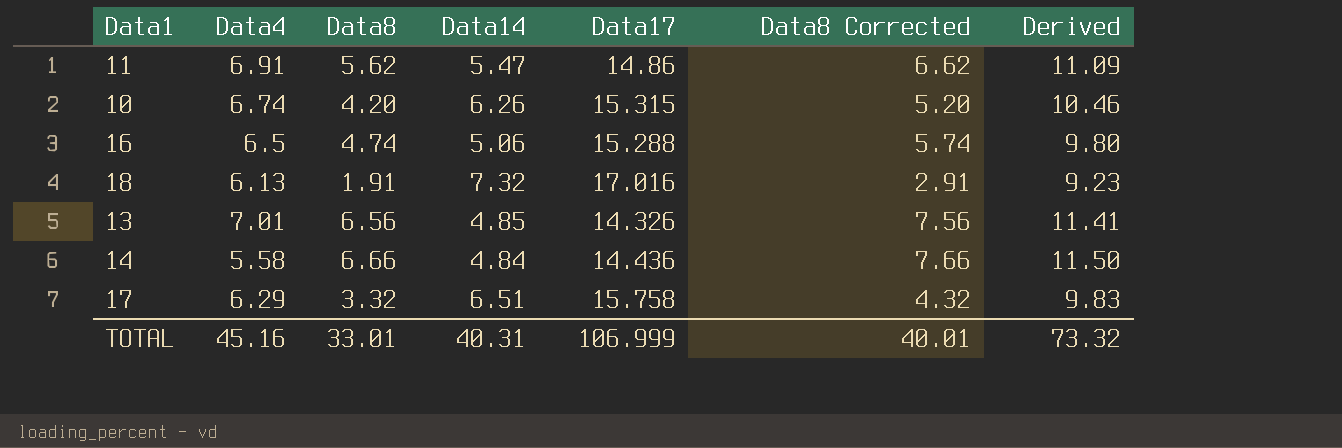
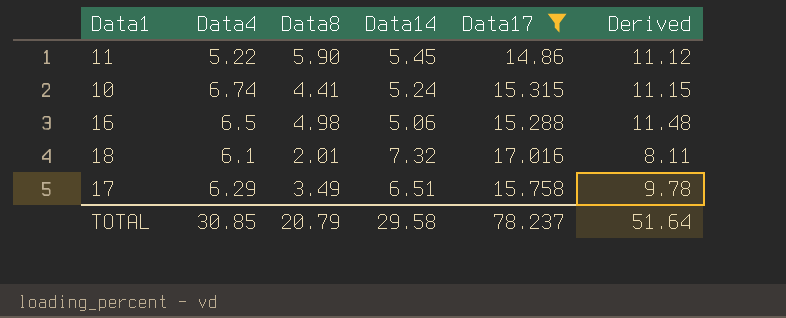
filter: none -> Data17 >= 14.86
column Data8 Corrected | formula: [Data8] + 1 -> none
column Derived | formula: [Data8] + [Data14] -> [Data4] + [Data8]
11 | Data4: 6.91 -> 5.22
11 | Data8: 5.62 -> 5.90
11 | Data14: 5.47 -> 5.45
10 | Data8: 4.20 -> 4.41
10 | Data14: 6.26 -> 5.24
16 | Data8: 4.74 -> 4.98
18 | Data4: 6.13 -> 6.1
18 | Data8: 1.91 -> 2.01
17 | Data8: 3.32 -> 3.49
TOTAL | Data4: 45.16 -> 30.85
TOTAL | Data8: 33.01 -> 20.79
TOTAL | Data14: 40.31 -> 29.58
TOTAL | Data17: 106.999 -> 78.237
TOTAL | Derived: 73.32 -> 51.64

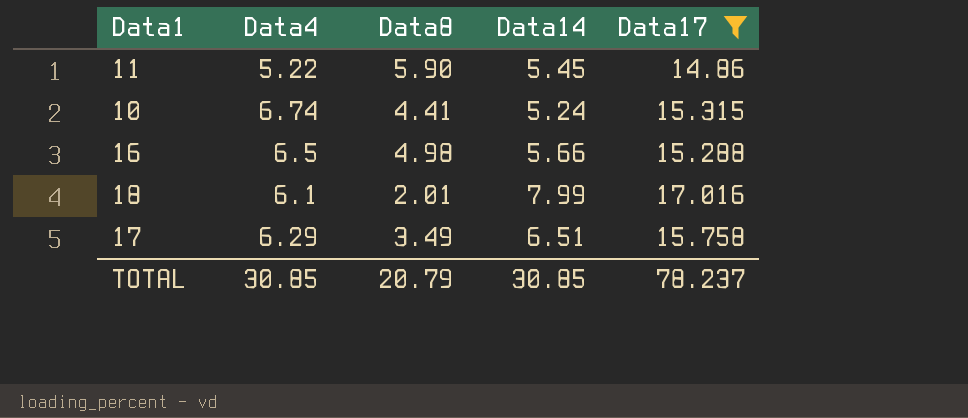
column Derived | formula: [Data4] + [Data8] -> none
16 | Data14: 5.06 -> 5.66
18 | Data14: 7.32 -> 7.99
TOTAL | Data14: 29.58 -> 30.85

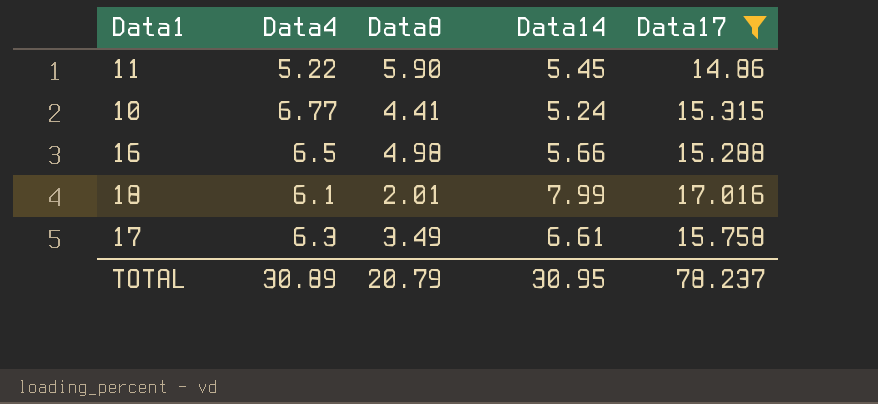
10 | Data4: 6.74 -> 6.77
17 | Data4: 6.29 -> 6.3
17 | Data14: 6.51 -> 6.61
TOTAL | Data4: 30.85 -> 30.89
TOTAL | Data14: 30.85 -> 30.95

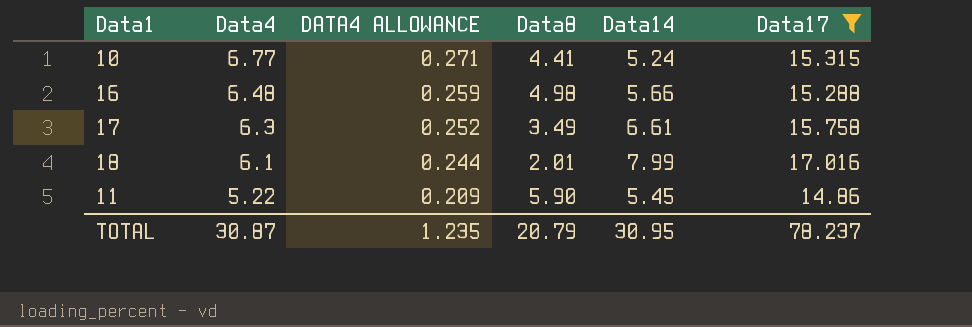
row order: none -> Data4 descending
column DATA4 ALLOWANCE | formula: none -> [Data4] * 0.04
16 | Data4: 6.5 -> 6.48
TOTAL | Data4: 30.89 -> 30.87

